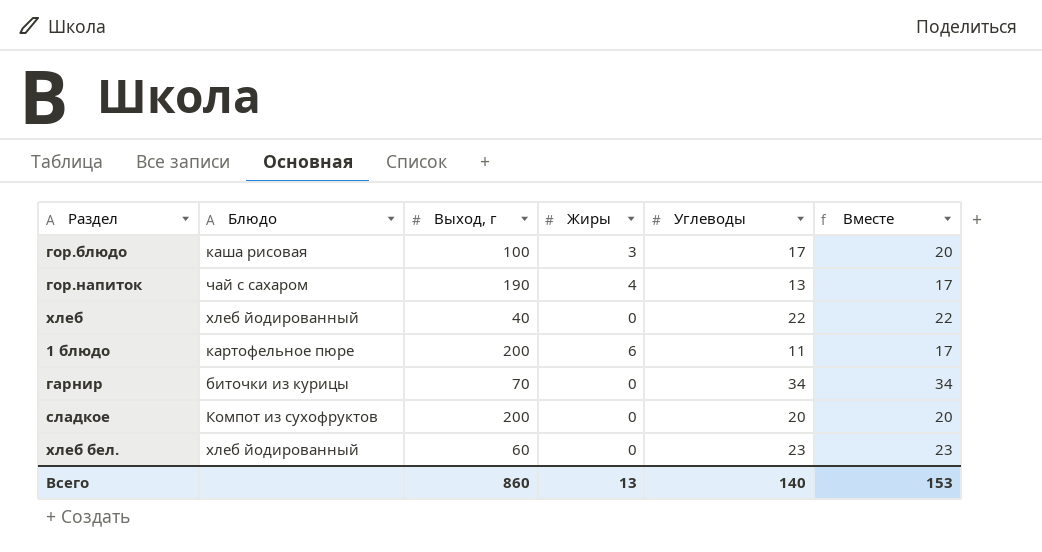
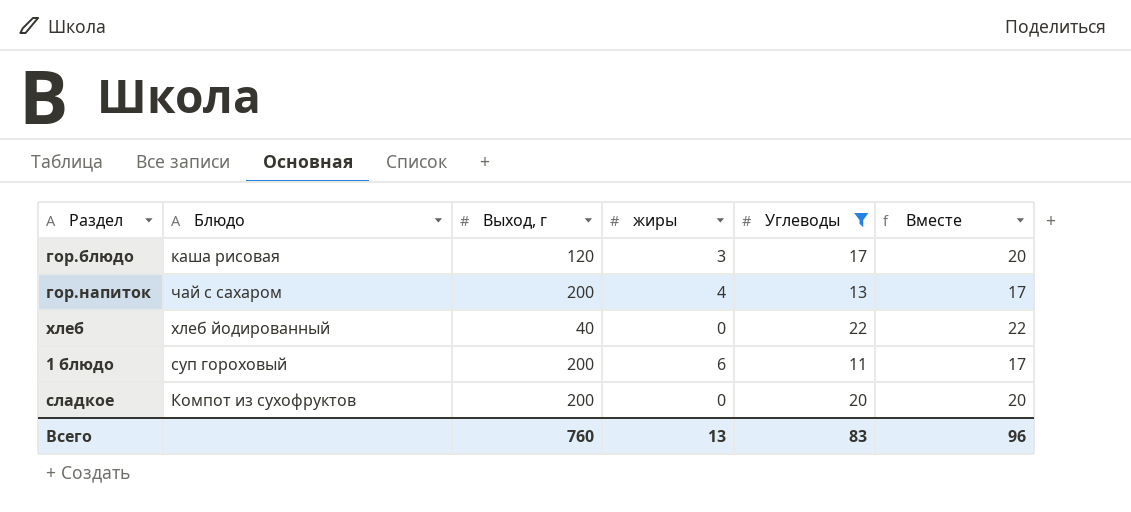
filter: none -> Углеводы <= 22
column name: Жиры -> жиры
гор.блюдо | Выход, г: 100 -> 120
гор.напиток | Выход, г: 190 -> 200
1 блюдо | Блюдо: картофельное пюре -> суп гороховый
Всего | Выход, г: 860 -> 760
Всего | Углеводы: 140 -> 83
Всего | Вместе: 153 -> 96

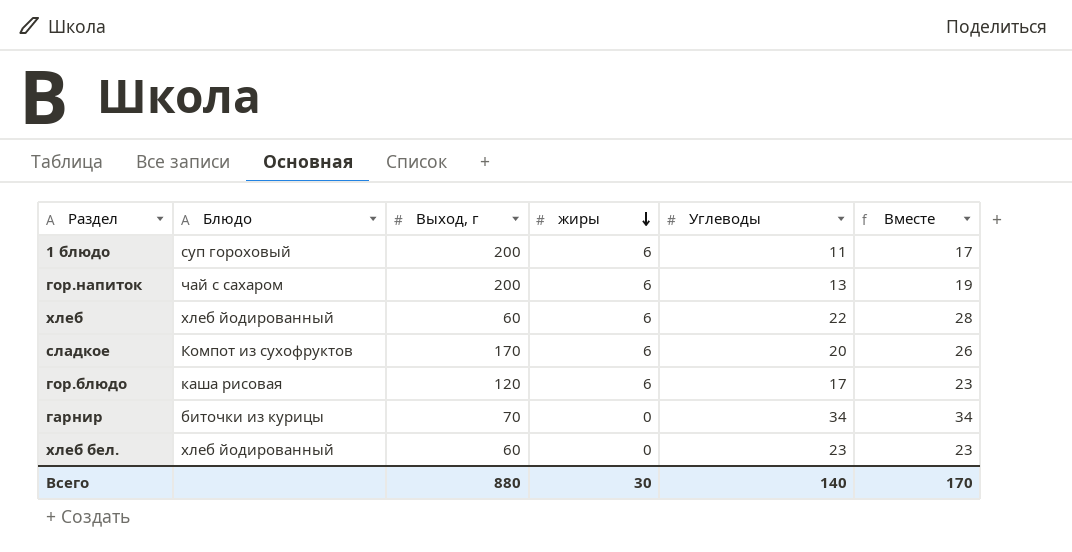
filter: Углеводы <= 22 -> none
row order: none -> жиры descending
гор.напиток | жиры: 4 -> 6
гор.напиток | Вместе: 17 -> 19
хлеб | Выход, г: 40 -> 60
хлеб | жиры: 0 -> 6
хлеб | Вместе: 22 -> 28
сладкое | Выход, г: 200 -> 170
сладкое | жиры: 0 -> 6
сладкое | Вместе: 20 -> 26
гор.блюдо | жиры: 3 -> 6
гор.блюдо | Вместе: 20 -> 23
Всего | Выход, г: 760 -> 880
Всего | жиры: 13 -> 30
Всего | Углеводы: 83 -> 140
Всего | Вместе: 96 -> 170

